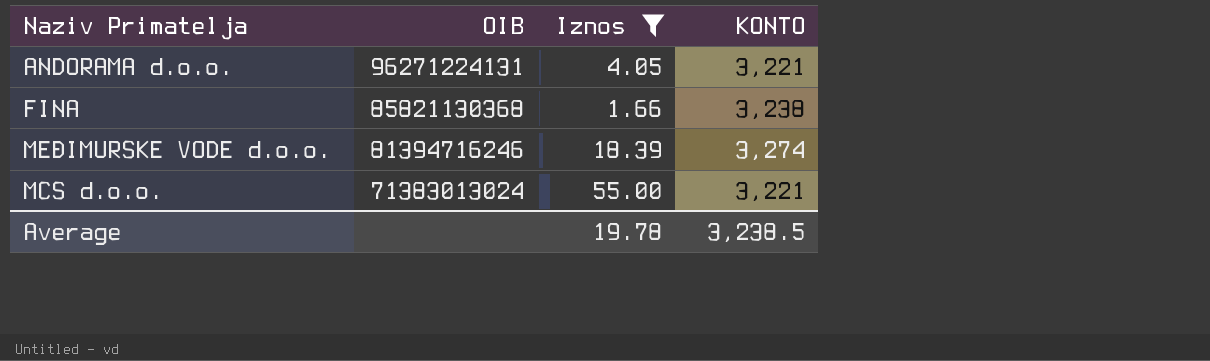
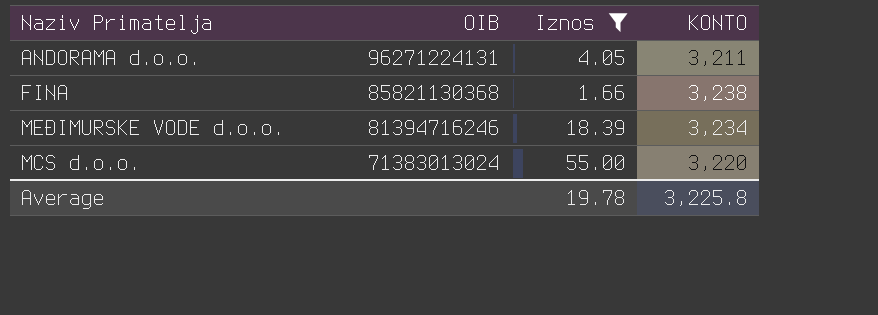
ANDORAMA d.o.o. | KONTO: 3,221 -> 3,211
MEÐIMURSKE VODE d.o.o. | KONTO: 3,274 -> 3,234
MCS d.o.o. | KONTO: 3,221 -> 3,220
Average | KONTO: 3,238.5 -> 3,225.8

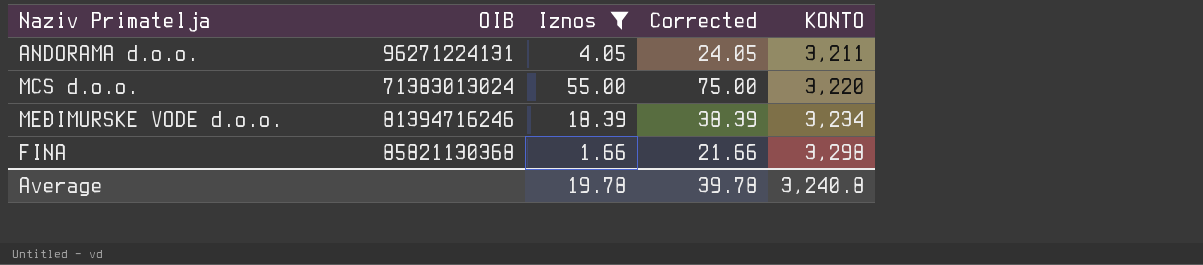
row order: OIB descending -> KONTO ascending
column Corrected | formula: none -> [Iznos] + 20
FINA | KONTO: 3,238 -> 3,298
Average | KONTO: 3,225.8 -> 3,240.8

